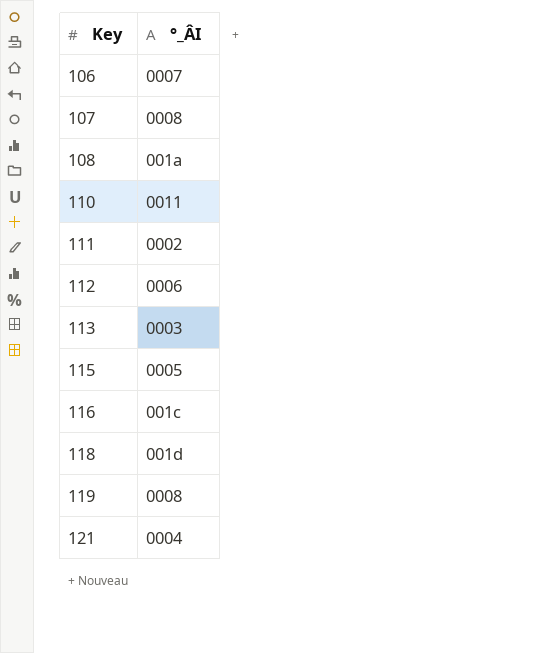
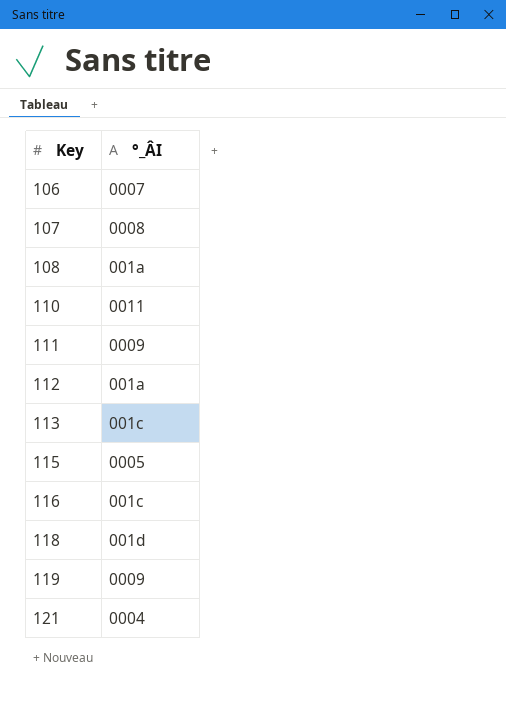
111 | °_ÂI: 0002 -> 0009
112 | °_ÂI: 0006 -> 001a
113 | °_ÂI: 0003 -> 001c
119 | °_ÂI: 0008 -> 0009

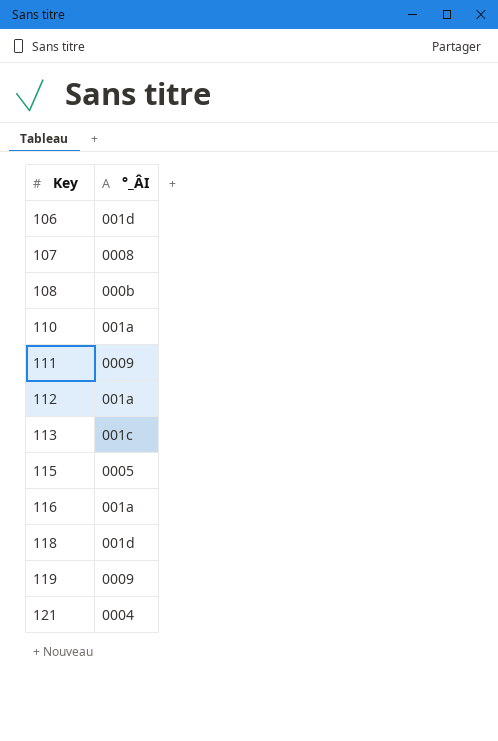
106 | °_ÂI: 0007 -> 001d
108 | °_ÂI: 001a -> 000b
110 | °_ÂI: 0011 -> 001a
116 | °_ÂI: 001c -> 001a

